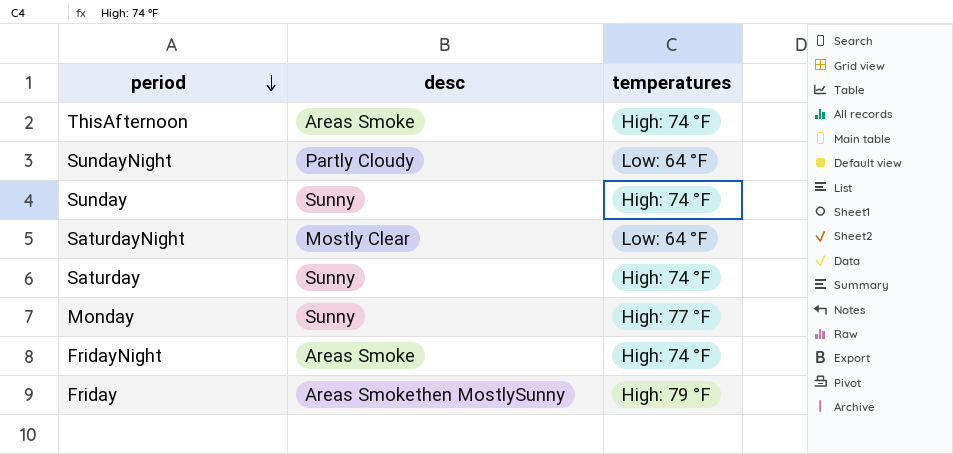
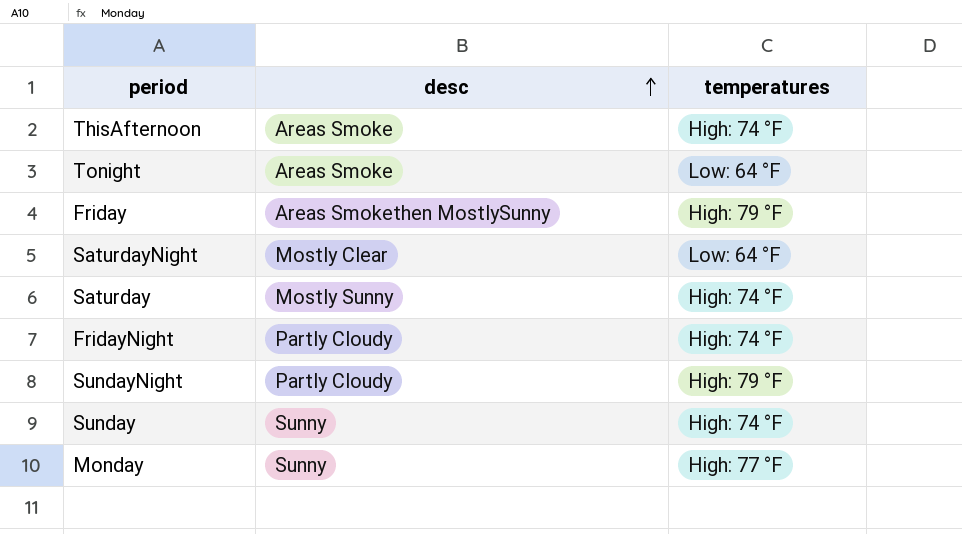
row order: period descending -> desc ascending
row Tonight: none -> Areas Smoke | Low: 64 °F
Saturday | desc: Sunny -> Mostly Sunny
FridayNight | desc: Areas Smoke -> Partly Cloudy
SundayNight | temperatures: Low: 64 °F -> High: 79 °F

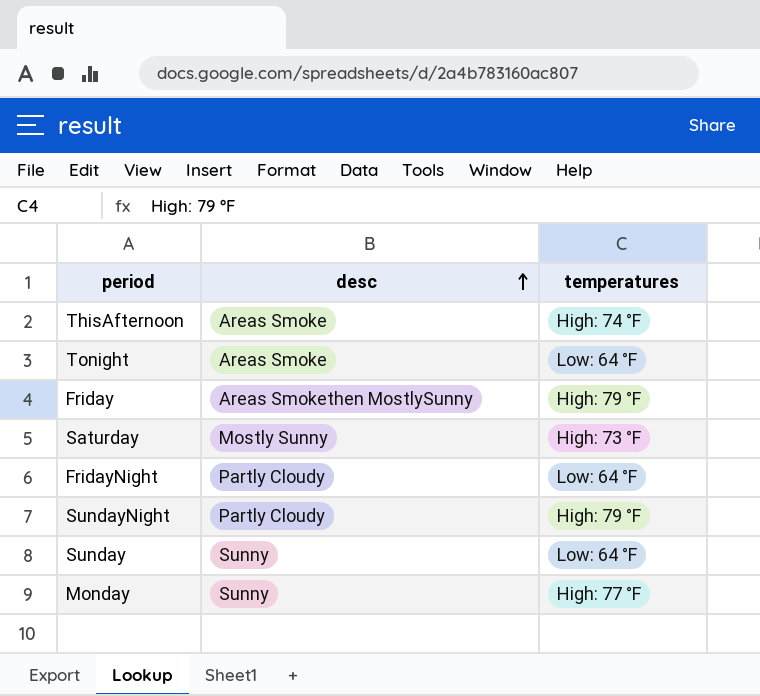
row SaturdayNight: Mostly Clear | Low: 64 °F -> none
Saturday | temperatures: High: 74 °F -> High: 73 °F
FridayNight | temperatures: High: 74 °F -> Low: 64 °F
Sunday | temperatures: High: 74 °F -> Low: 64 °F

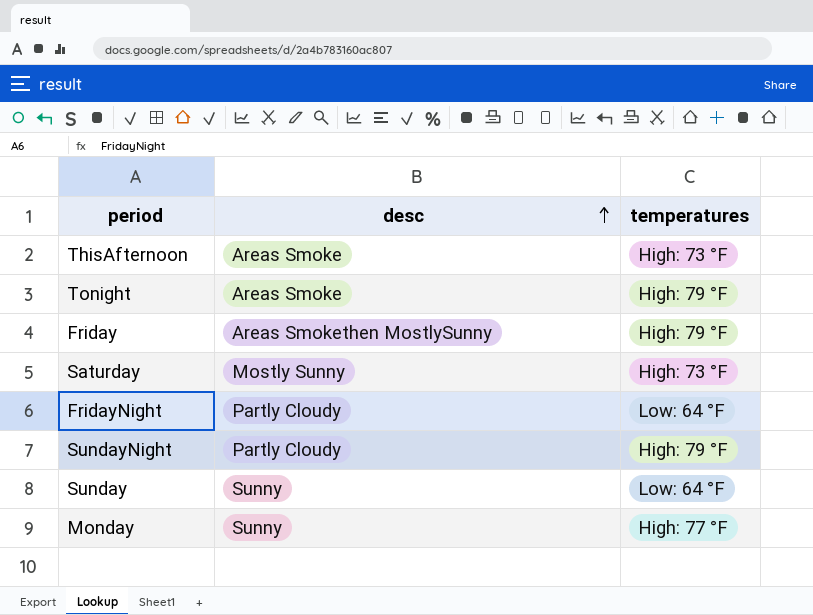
ThisAfternoon | temperatures: High: 74 °F -> High: 73 °F
Tonight | temperatures: Low: 64 °F -> High: 79 °F

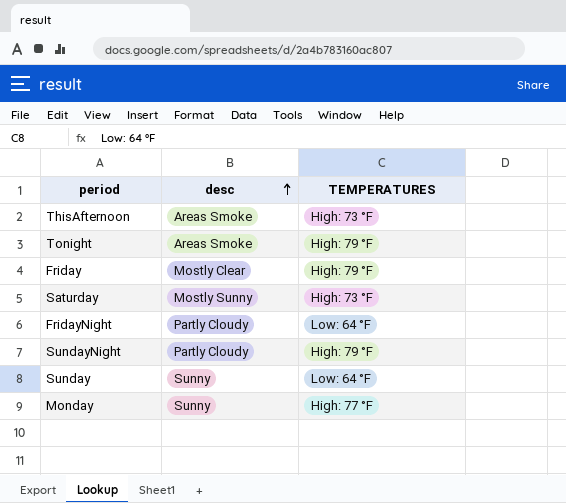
column name: temperatures -> TEMPERATURES
Friday | desc: Areas Smokethen MostlySunny -> Mostly Clear

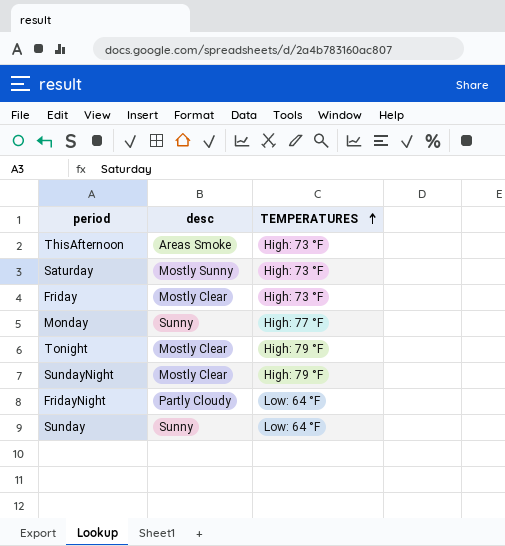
row order: desc ascending -> TEMPERATURES ascending
Friday | TEMPERATURES: High: 79 °F -> High: 73 °F
Tonight | desc: Areas Smoke -> Mostly Clear
SundayNight | desc: Partly Cloudy -> Mostly Clear

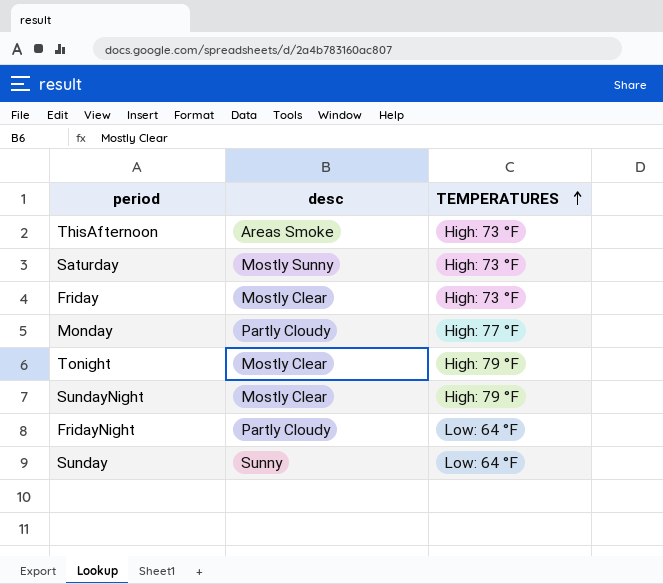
Monday | desc: Sunny -> Partly Cloudy

